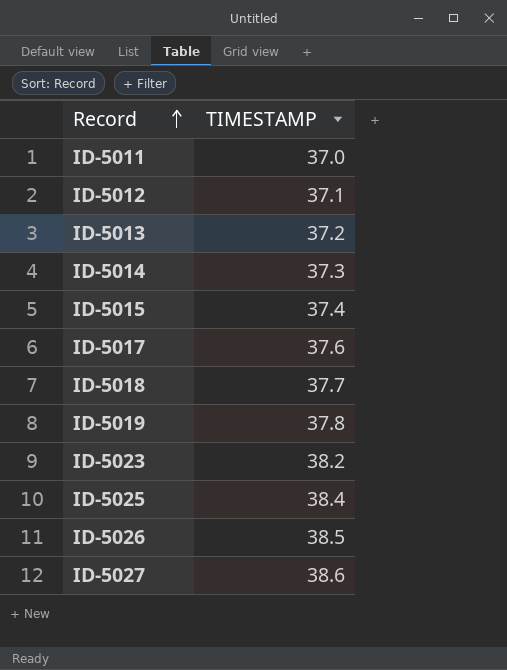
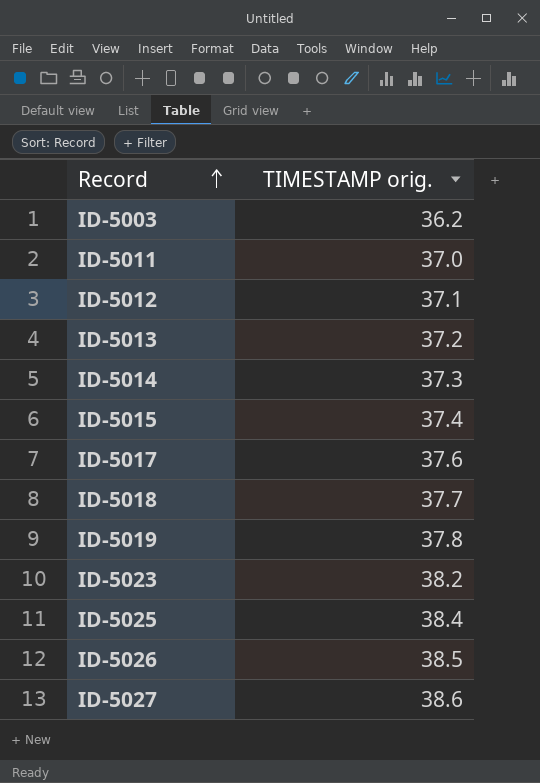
column name: TIMESTAMP -> TIMESTAMP orig.
row ID-5003: none -> 36.2

